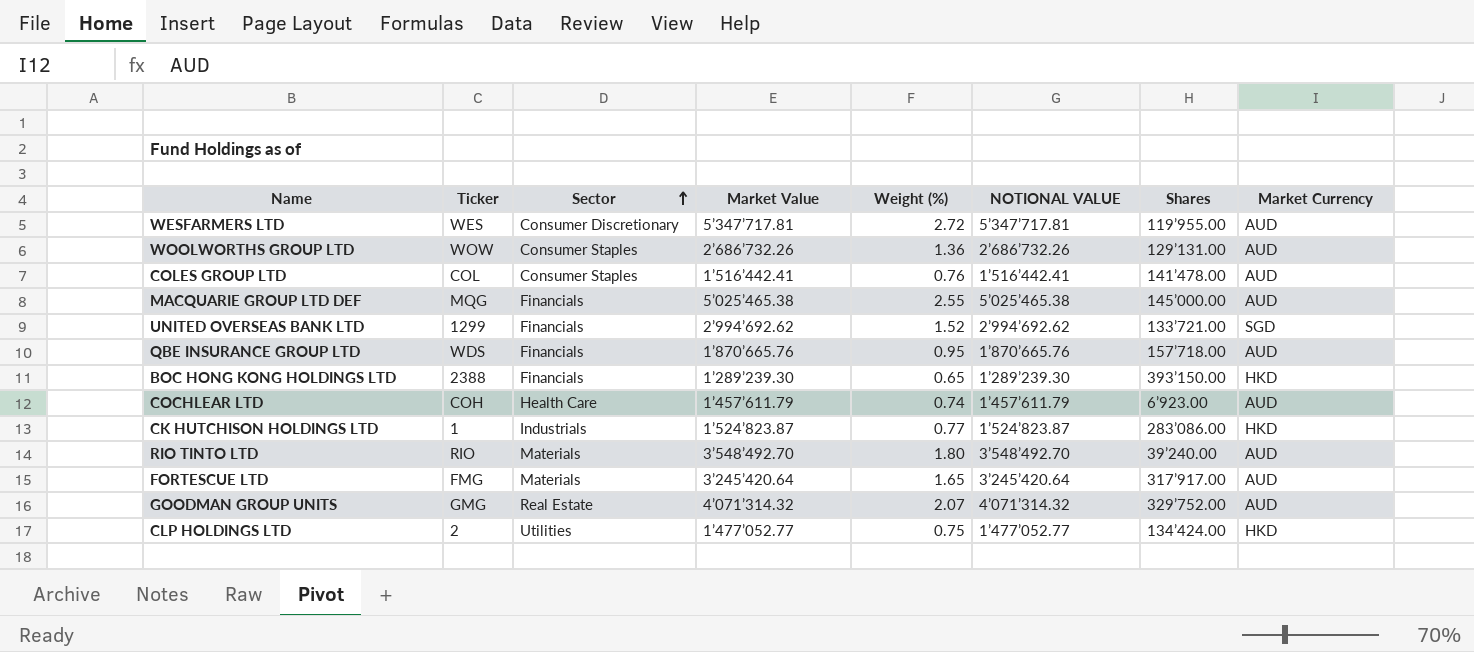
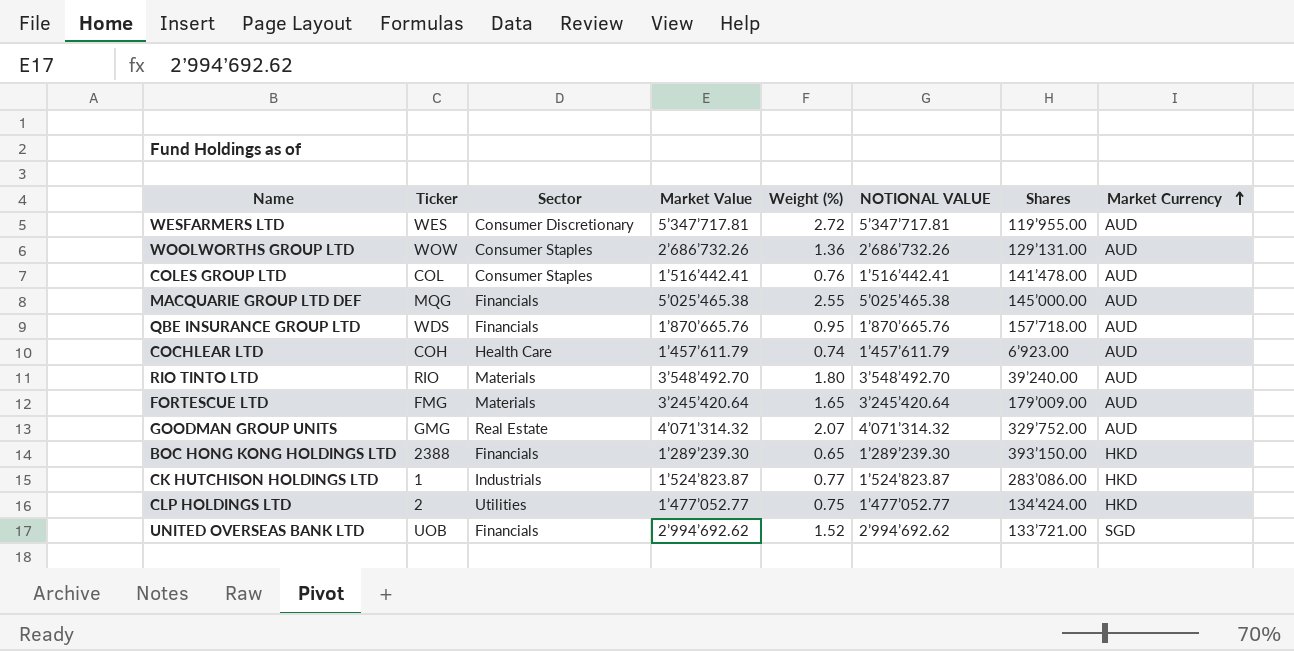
row order: Sector ascending -> Market Currency ascending
FORTESCUE LTD | Shares: 317’917.00 -> 179’009.00
UNITED OVERSEAS BANK LTD | Ticker: 1299 -> UOB

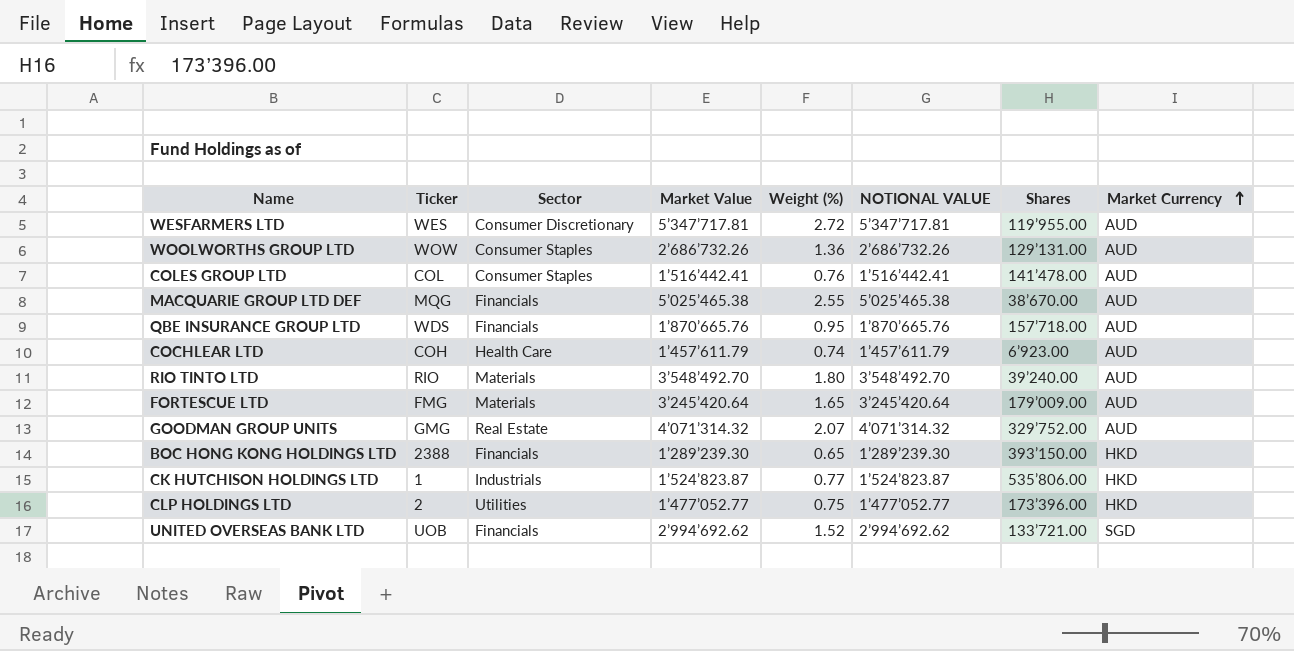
MACQUARIE GROUP LTD DEF | Shares: 145’000.00 -> 38’670.00
CK HUTCHISON HOLDINGS LTD | Shares: 283’086.00 -> 535’806.00
CLP HOLDINGS LTD | Shares: 134’424.00 -> 173’396.00

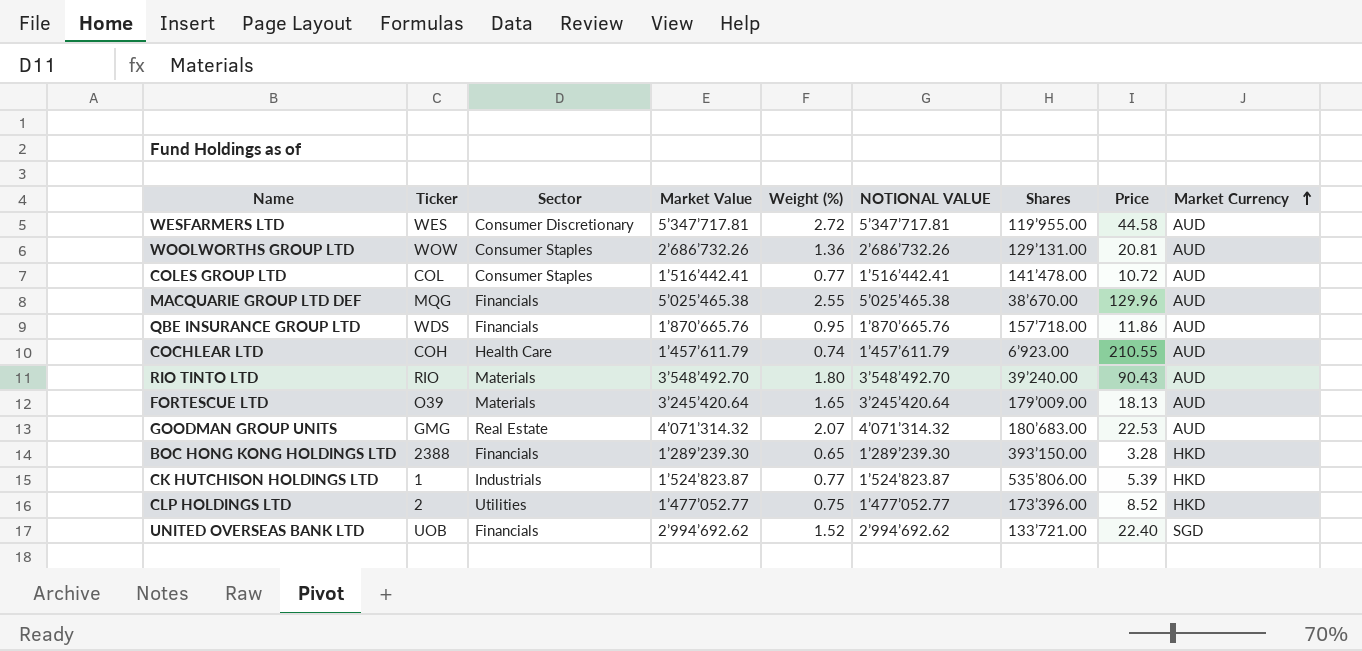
column Price | position: none -> 8
COLES GROUP LTD | Weight (%): 0.76 -> 0.77
FORTESCUE LTD | Ticker: FMG -> O39
GOODMAN GROUP UNITS | Shares: 329’752.00 -> 180’683.00

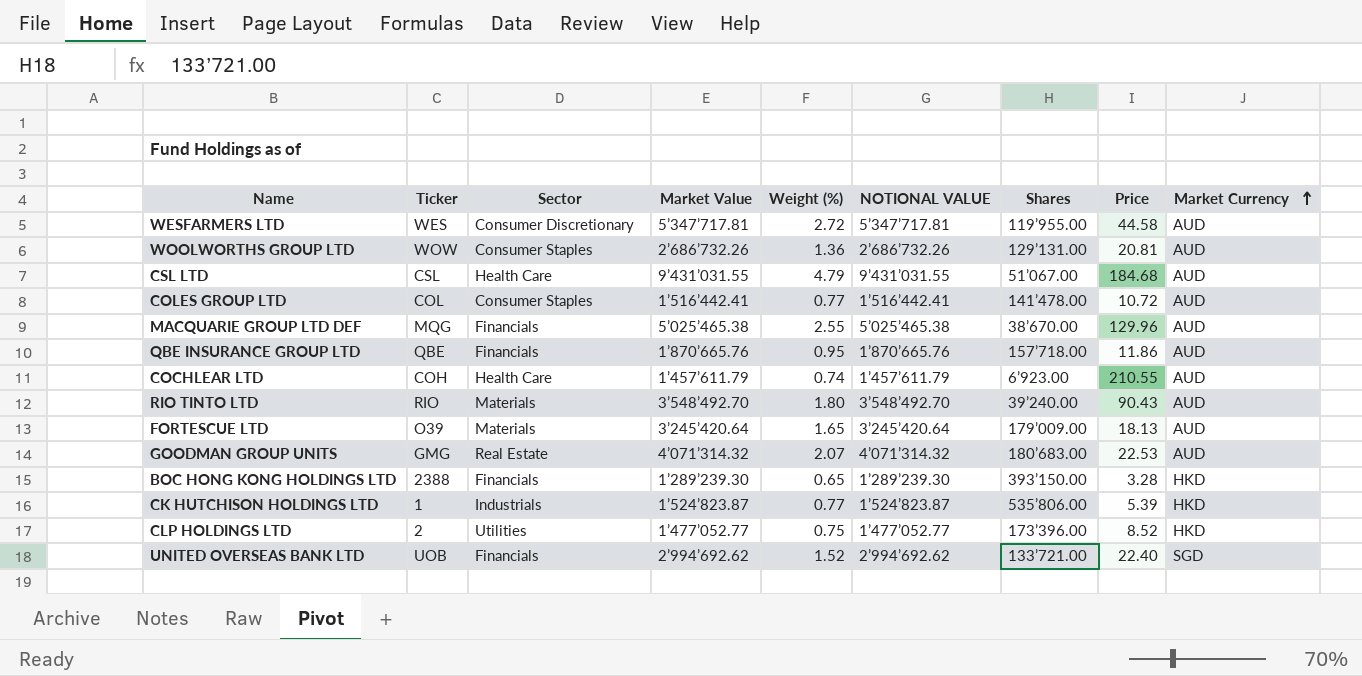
row CSL LTD: none -> CSL | Health Care | 9’431’031.55 | 4.79 | 9’431’031.55 | 51’067.00 | 184.68 | AUD
QBE INSURANCE GROUP LTD | Ticker: WDS -> QBE

